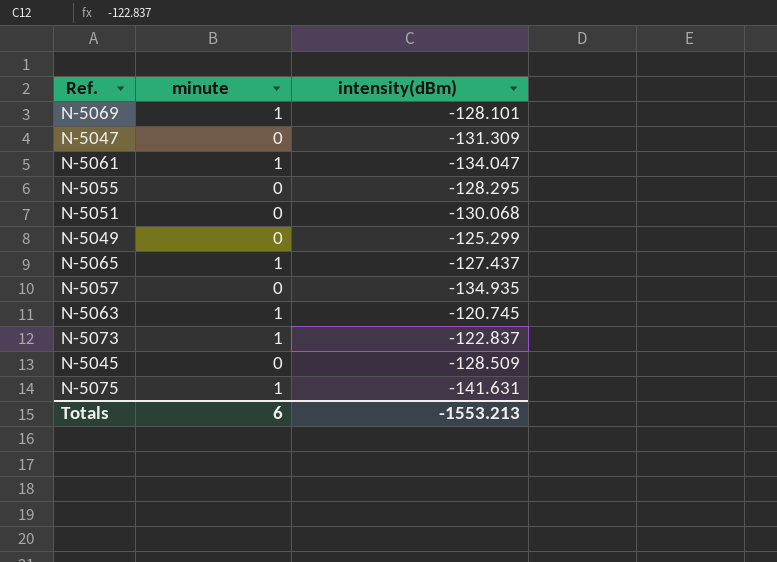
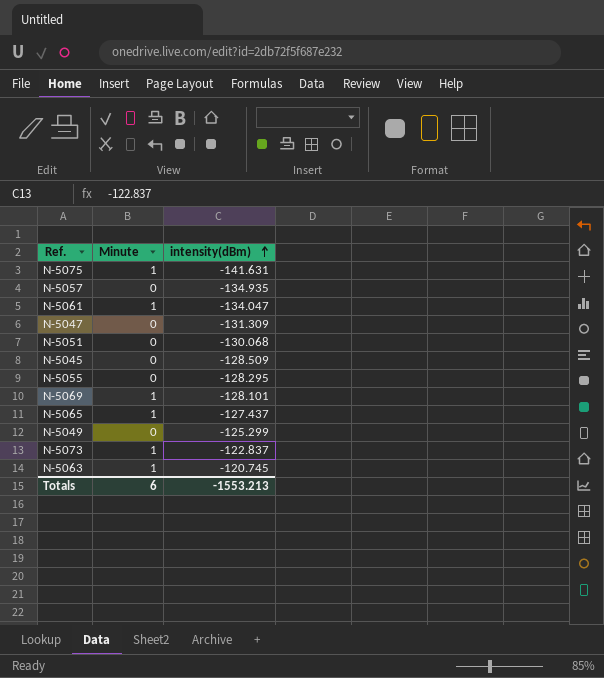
row order: none -> intensity(dBm) ascending
column name: minute -> Minute

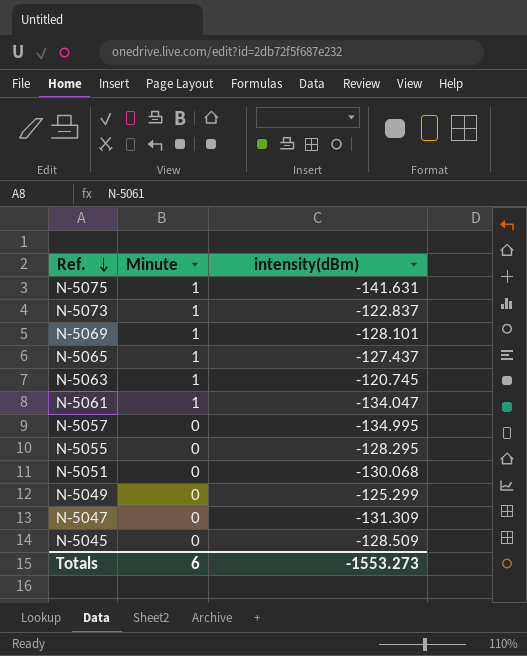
row order: intensity(dBm) ascending -> Ref. descending
N-5057 | intensity(dBm): -134.935 -> -134.995
Totals | intensity(dBm): -1553.213 -> -1553.273

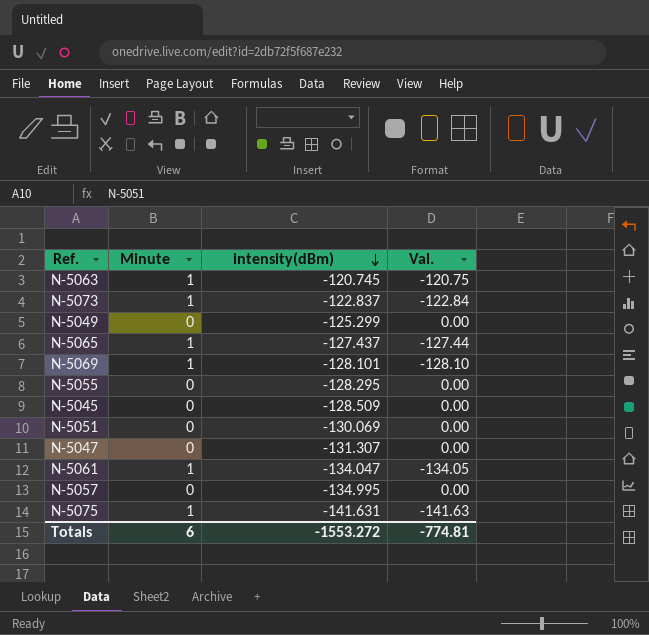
row order: Ref. descending -> intensity(dBm) descending
column Val. | formula: none -> [Minute] * [intensity(dBm)]
N-5051 | intensity(dBm): -130.068 -> -130.069
N-5047 | intensity(dBm): -131.309 -> -131.307
Totals | intensity(dBm): -1553.273 -> -1553.272

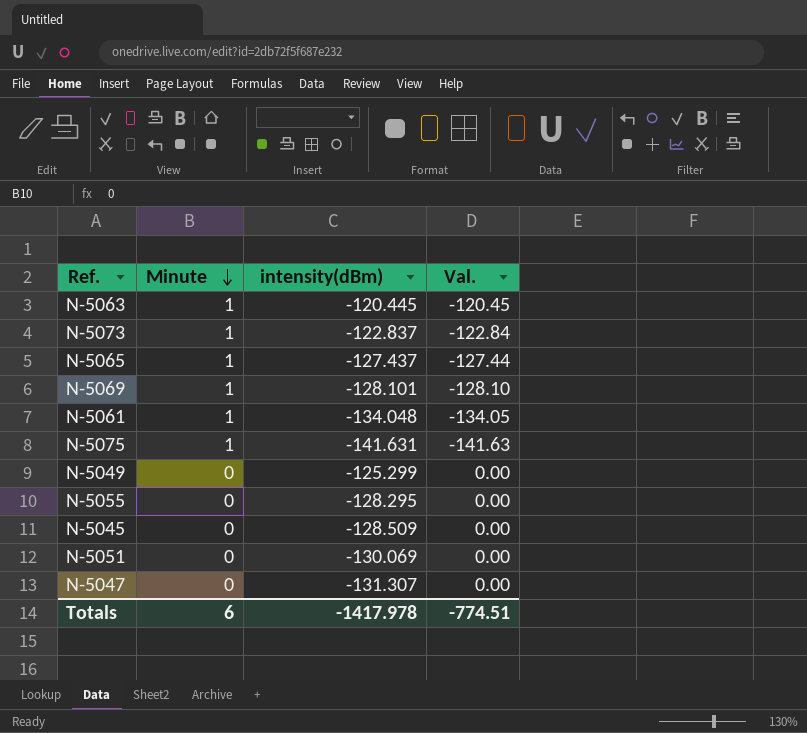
row order: intensity(dBm) descending -> Minute descending
row N-5057: 0 | -134.995 | 0.00 -> none
N-5063 | intensity(dBm): -120.745 -> -120.445
N-5063 | Val.: -120.75 -> -120.45
N-5061 | intensity(dBm): -134.047 -> -134.048
Totals | intensity(dBm): -1553.272 -> -1417.978
Totals | Val.: -774.81 -> -774.51

